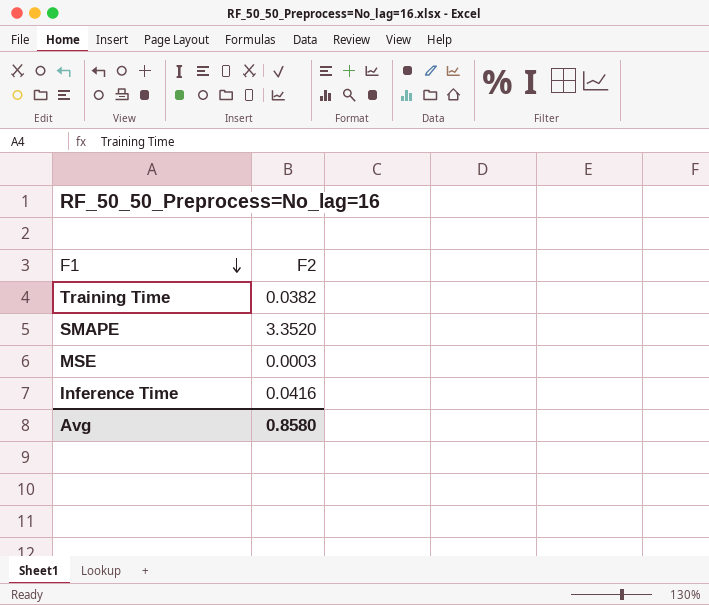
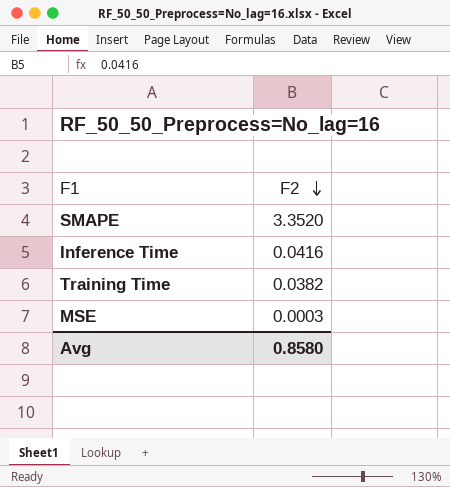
row order: F1 descending -> F2 descending

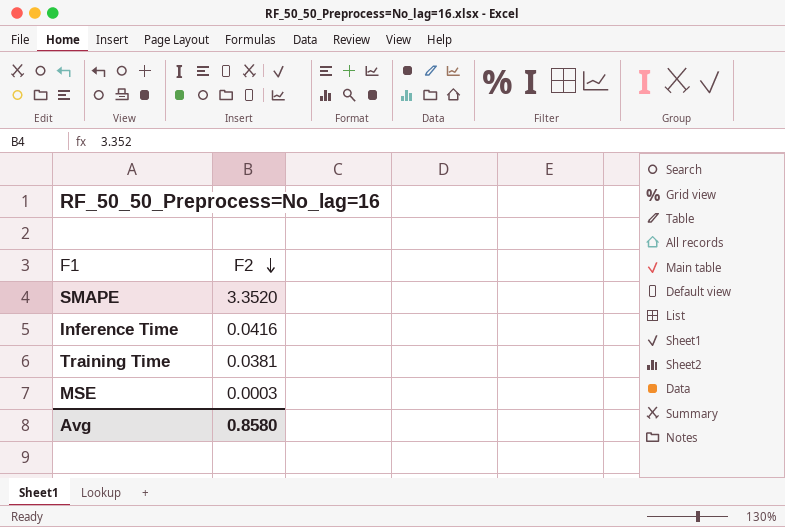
Training Time | F2: 0.0382 -> 0.0381

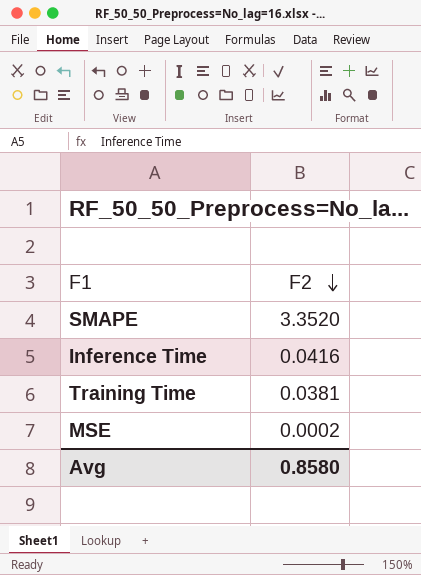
MSE | F2: 0.0003 -> 0.0002

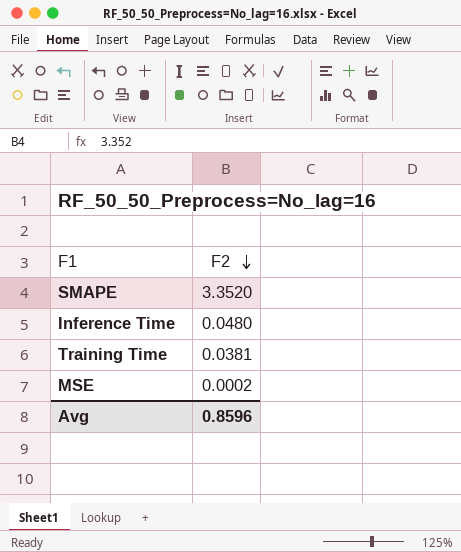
Inference Time | F2: 0.0416 -> 0.0480
Avg | F2: 0.8580 -> 0.8596

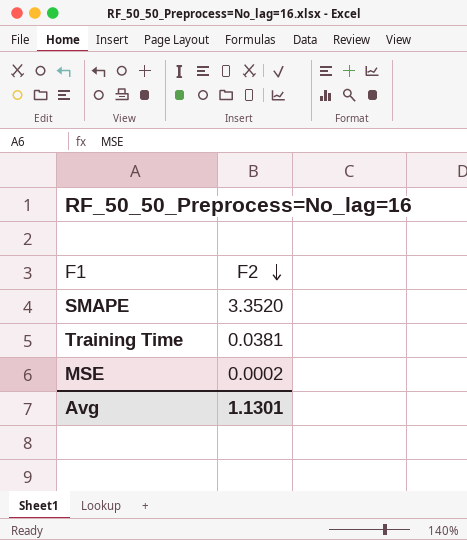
row Inference Time: 0.0480 -> none
Avg | F2: 0.8596 -> 1.1301

